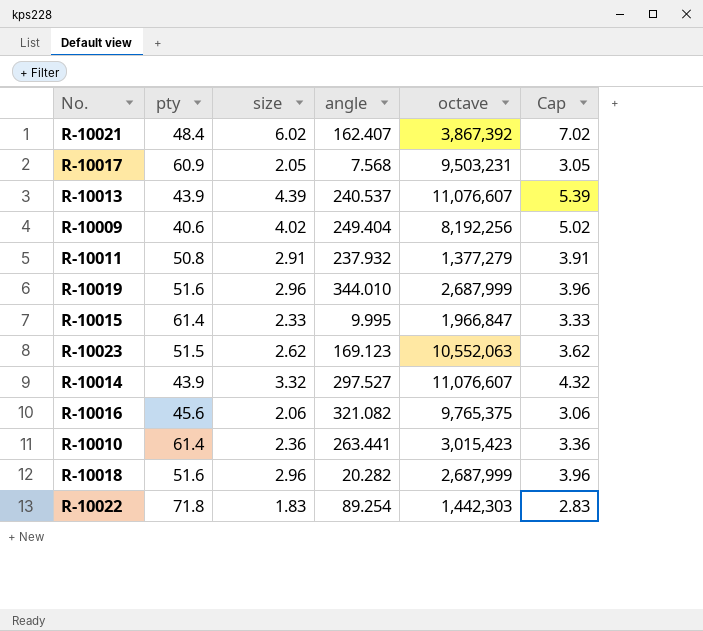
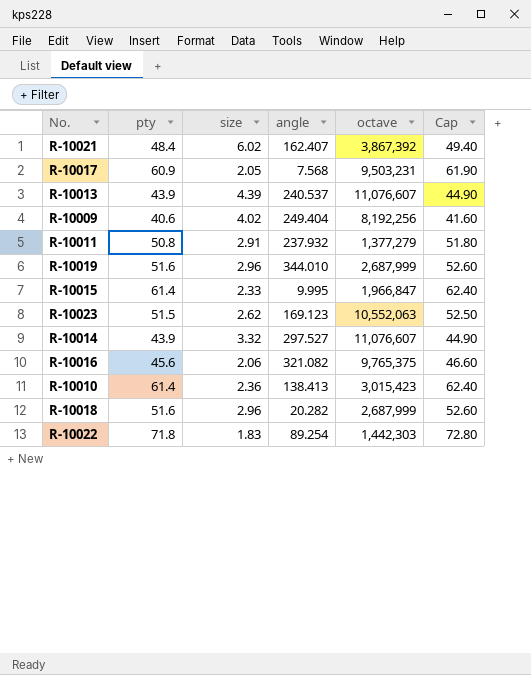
column Cap | formula: [size] + 1 -> [pty] + 1
R-10010 | angle: 263.441 -> 138.413

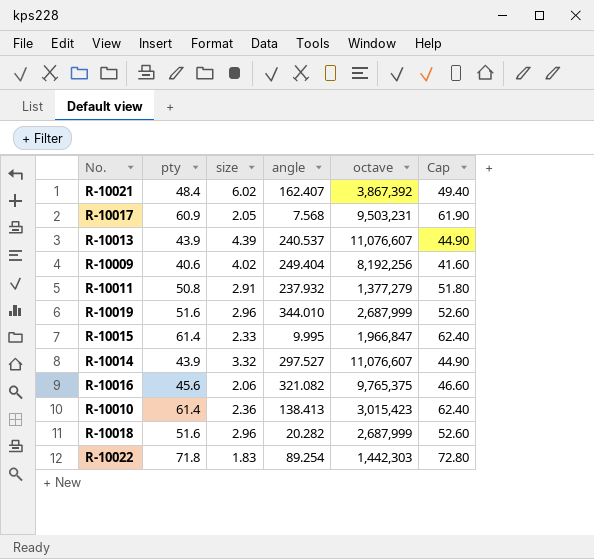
row R-10023: 51.5 | 2.62 | 169.123 | 10,552,063 | 52.50 -> none

